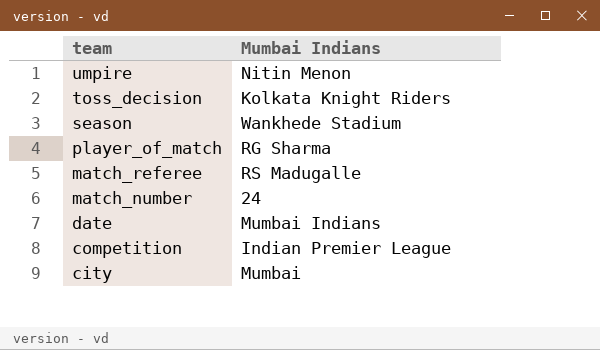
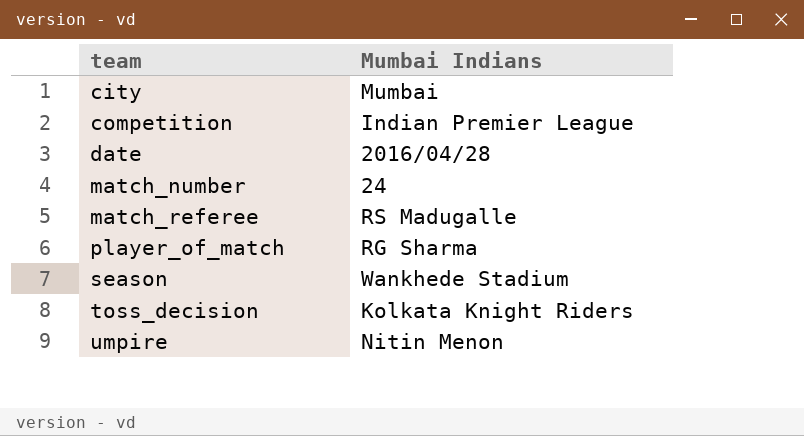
row order: team descending -> team ascending
date | Mumbai Indians: Mumbai Indians -> 2016/04/28

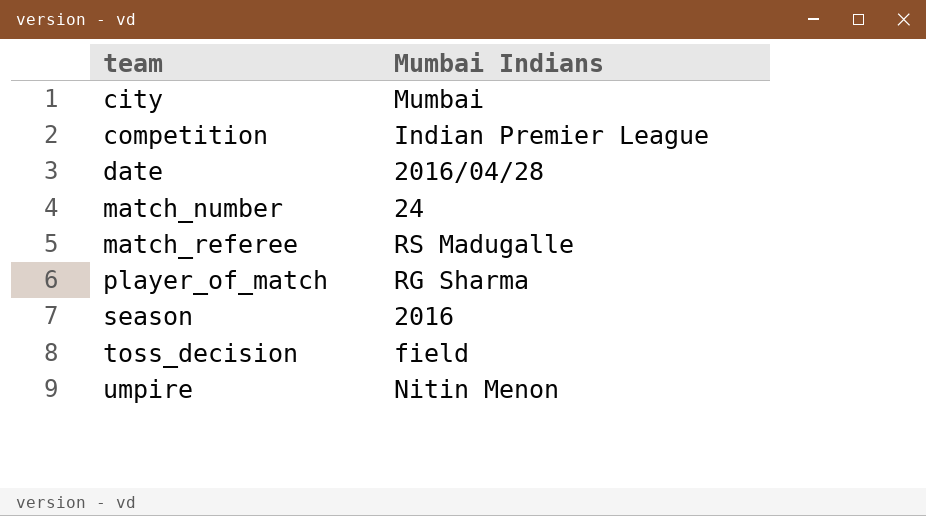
season | Mumbai Indians: Wankhede Stadium -> 2016
toss_decision | Mumbai Indians: Kolkata Knight Riders -> field

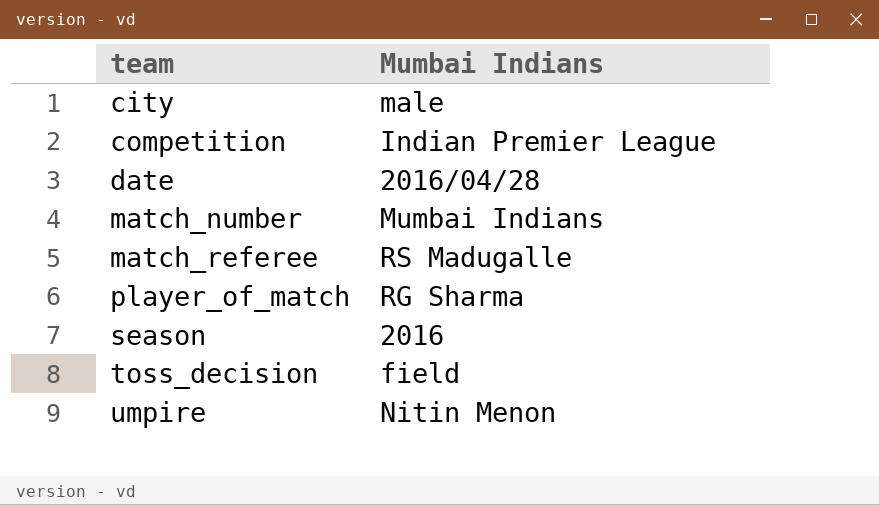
city | Mumbai Indians: Mumbai -> male
match_number | Mumbai Indians: 24 -> Mumbai Indians

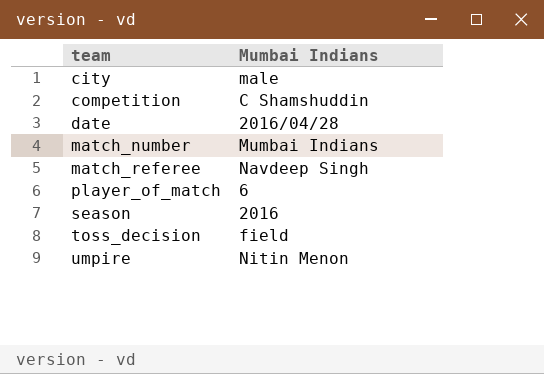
competition | Mumbai Indians: Indian Premier League -> C Shamshuddin
match_referee | Mumbai Indians: RS Madugalle -> Navdeep Singh
player_of_match | Mumbai Indians: RG Sharma -> 6

